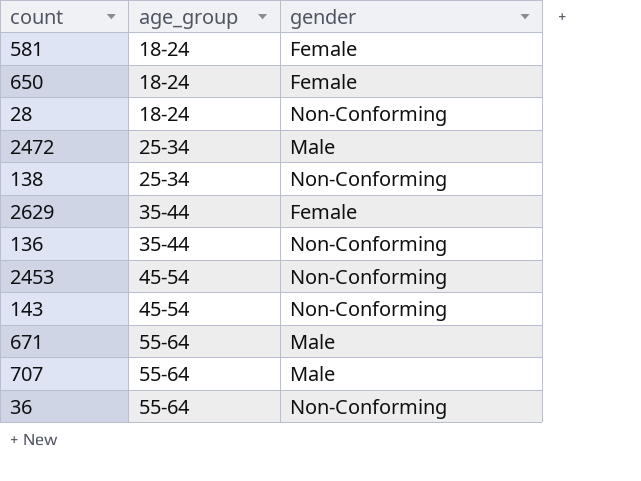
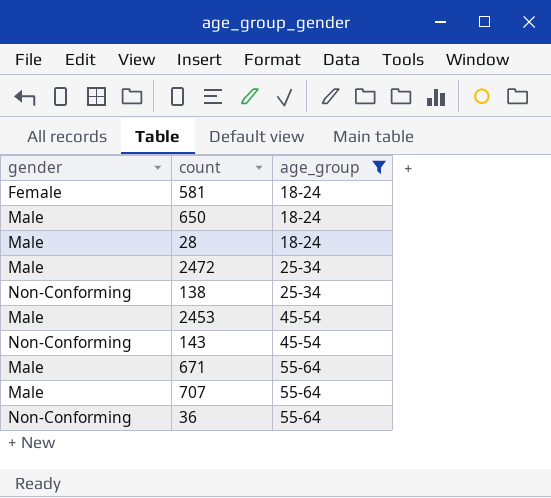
filter: none -> age_group != 35-44
column gender | position: 3 -> 1
650 | gender: Female -> Male
28 | gender: Non-Conforming -> Male
2453 | gender: Non-Conforming -> Male

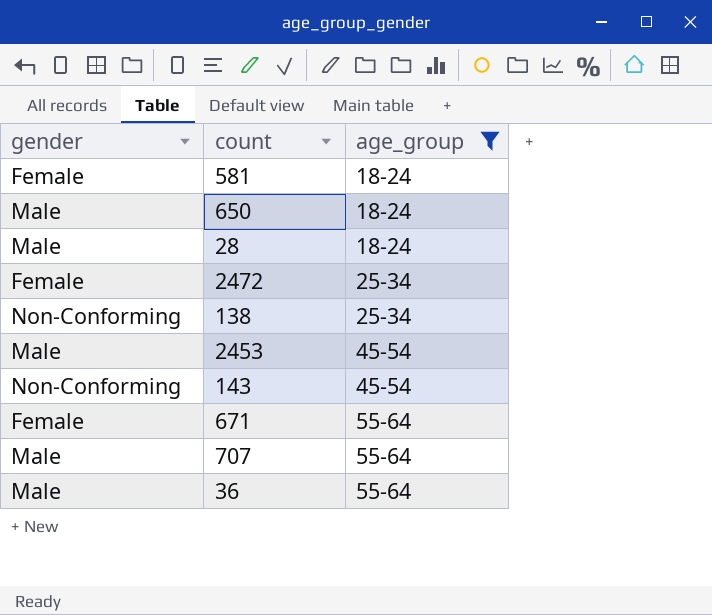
2472 | gender: Male -> Female
671 | gender: Male -> Female
36 | gender: Non-Conforming -> Male

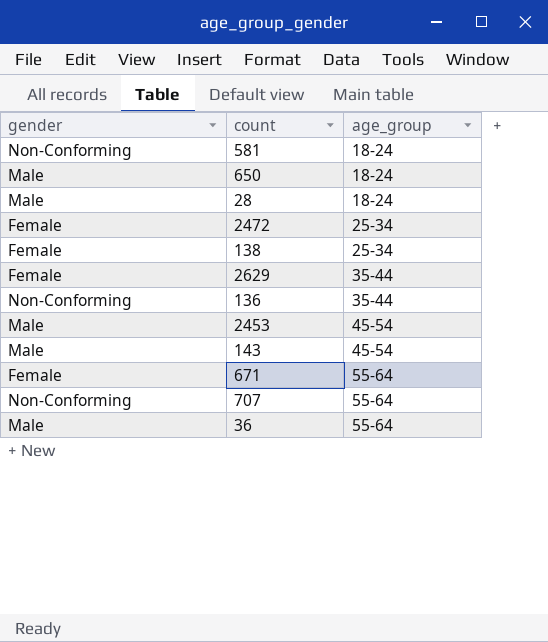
filter: age_group != 35-44 -> none
581 | gender: Female -> Non-Conforming
138 | gender: Non-Conforming -> Female
143 | gender: Non-Conforming -> Male
707 | gender: Male -> Non-Conforming

